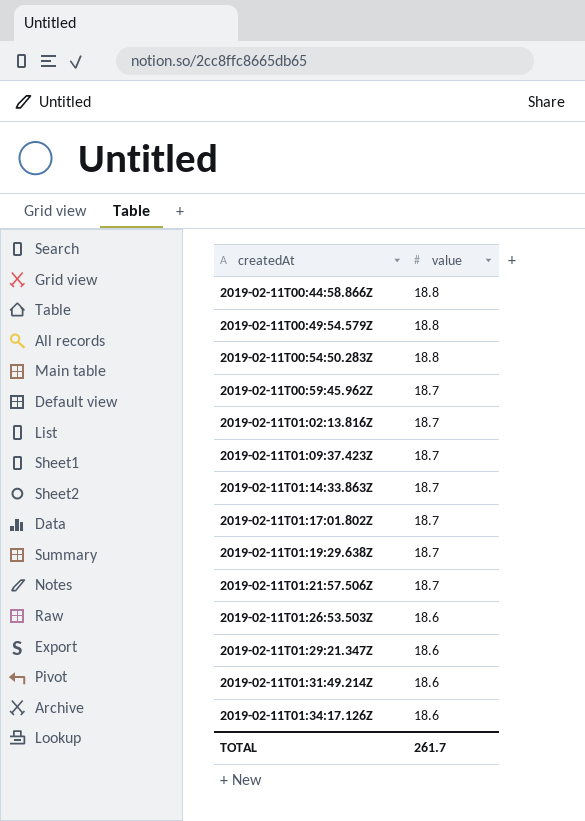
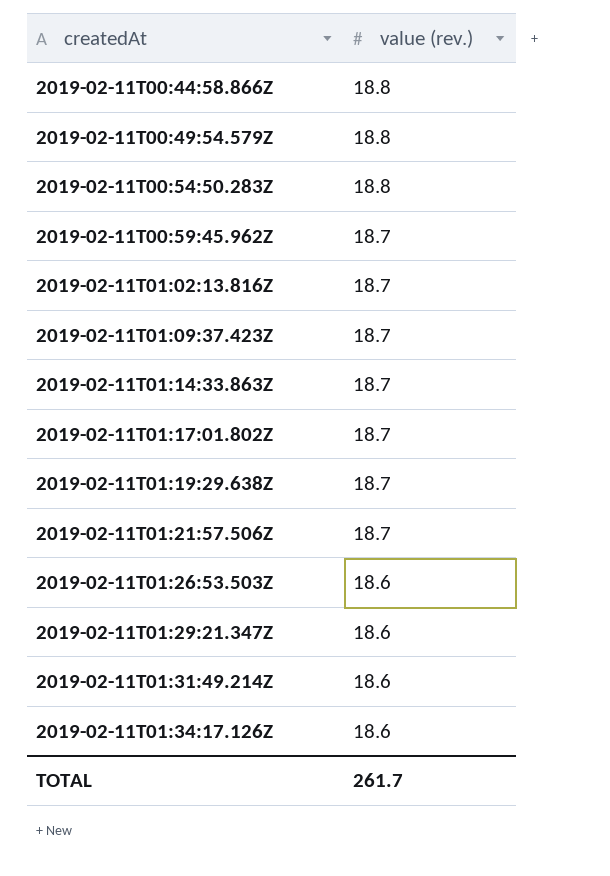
column name: value -> value (rev.)

